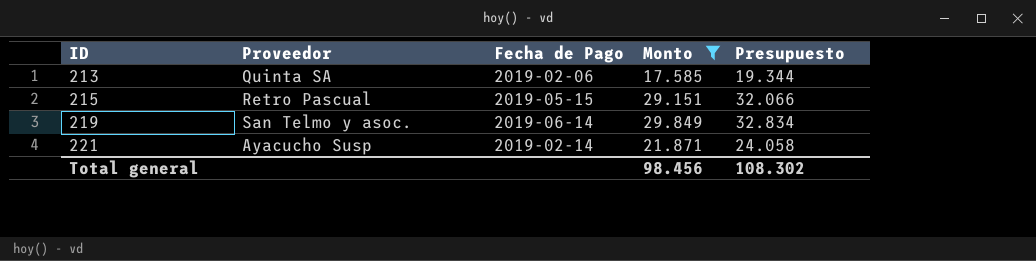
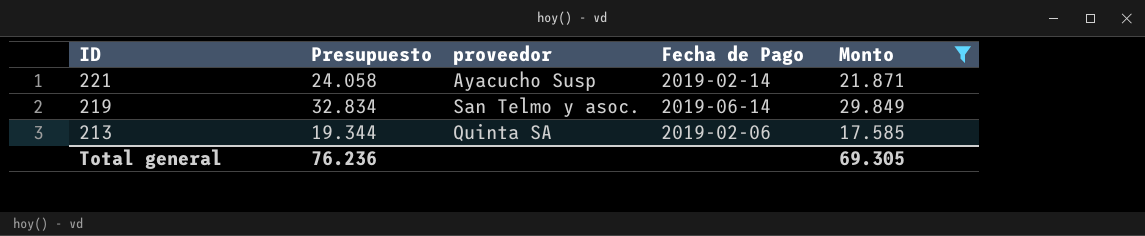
row order: ID ascending -> ID descending
column Presupuesto | position: 5 -> 2
column name: Proveedor -> proveedor
row 215: Retro Pascual | 2019-05-15 | 29.151 | 32.066 -> none
Total general | Presupuesto: 108.302 -> 76.236
Total general | Monto: 98.456 -> 69.305

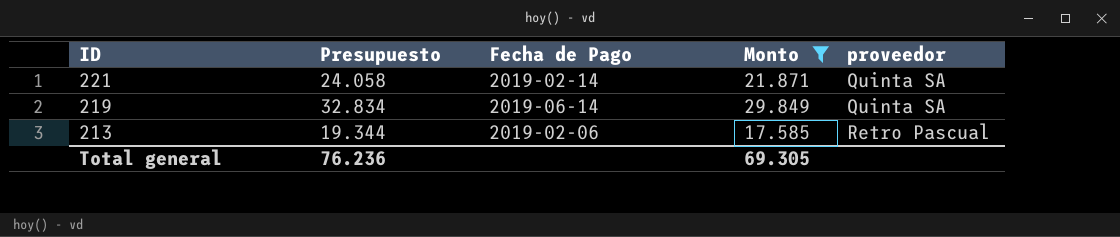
column proveedor | position: 3 -> 5
221 | proveedor: Ayacucho Susp -> Quinta SA
219 | proveedor: San Telmo y asoc. -> Quinta SA
213 | proveedor: Quinta SA -> Retro Pascual

